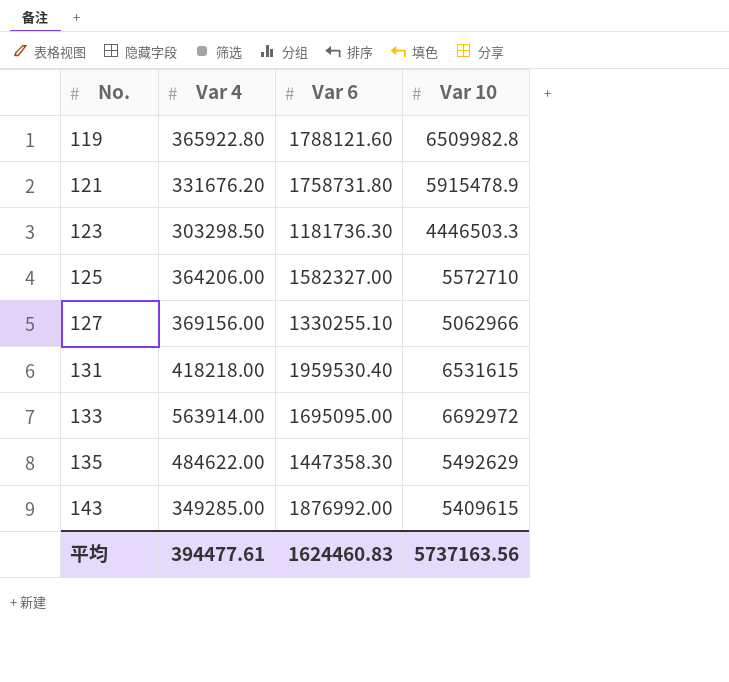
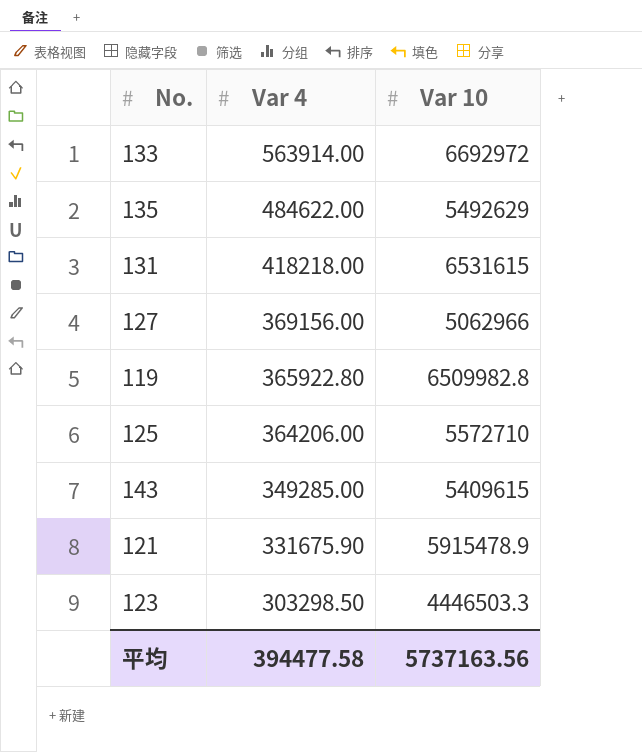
row order: No. ascending -> Var 4 descending
column Var 6 | position: 3 -> none
121 | Var 4: 331676.20 -> 331675.90
平均 | Var 4: 394477.61 -> 394477.58

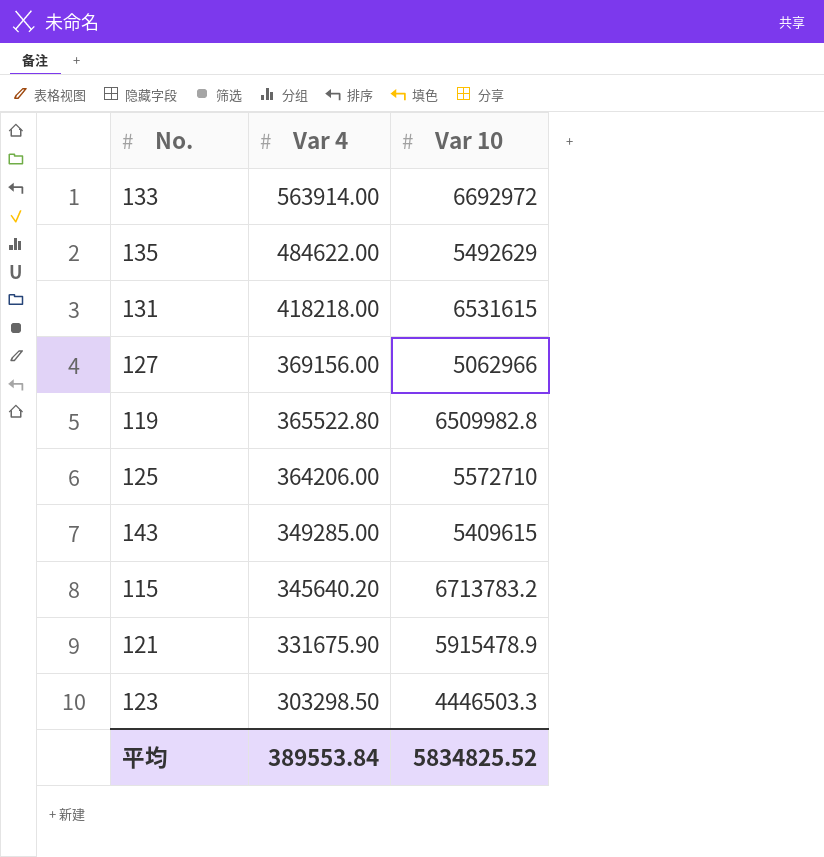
119 | Var 4: 365922.80 -> 365522.80
row 115: none -> 345640.20 | 6713783.2
平均 | Var 4: 394477.58 -> 389553.84
平均 | Var 10: 5737163.56 -> 5834825.52

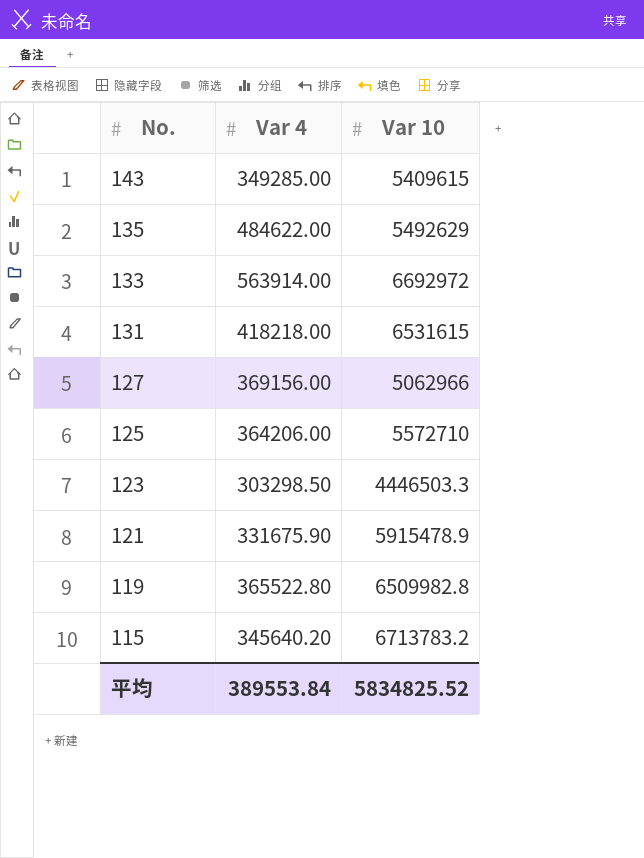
row order: Var 4 descending -> No. descending

